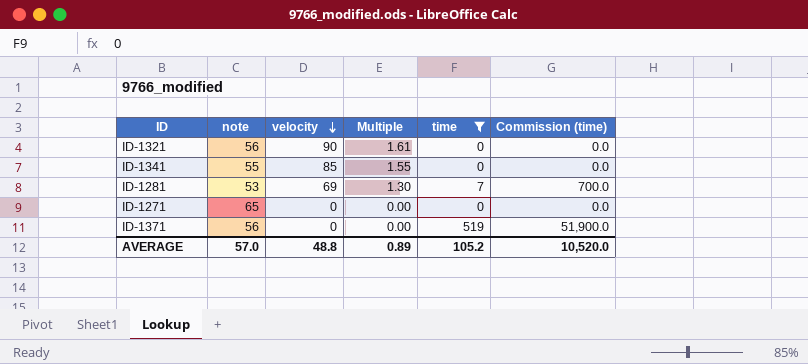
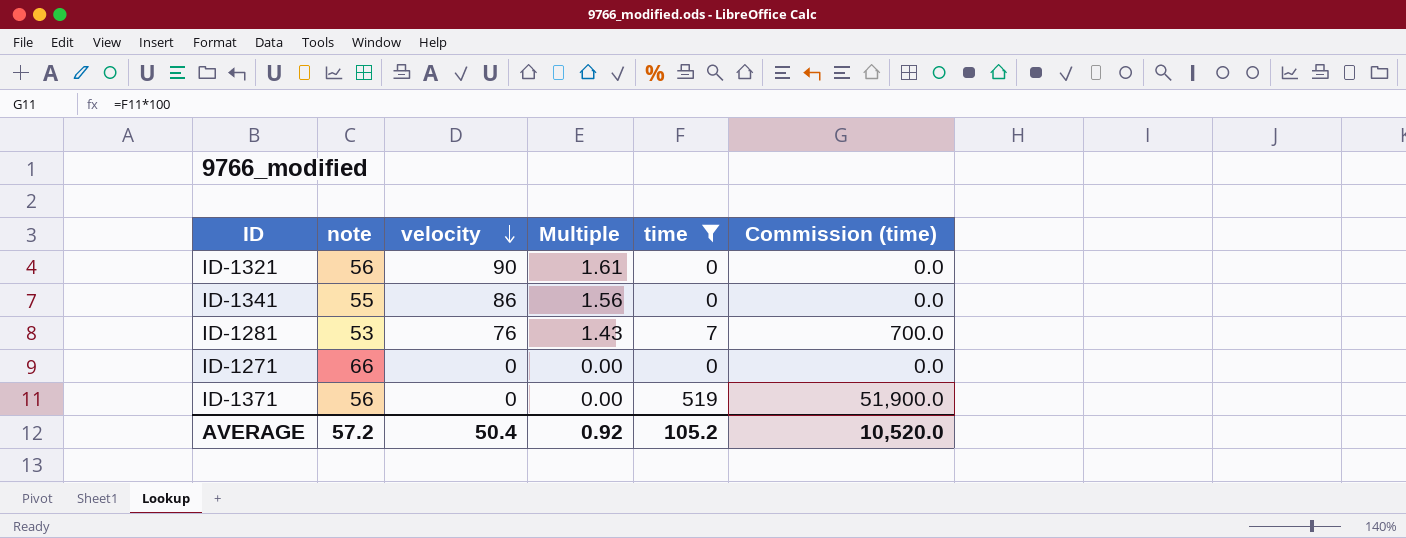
ID-1341 | velocity: 85 -> 86
ID-1341 | Multiple: 1.55 -> 1.56
ID-1281 | velocity: 69 -> 76
ID-1281 | Multiple: 1.30 -> 1.43
ID-1271 | note: 65 -> 66
AVERAGE | note: 57.0 -> 57.2
AVERAGE | velocity: 48.8 -> 50.4
AVERAGE | Multiple: 0.89 -> 0.92

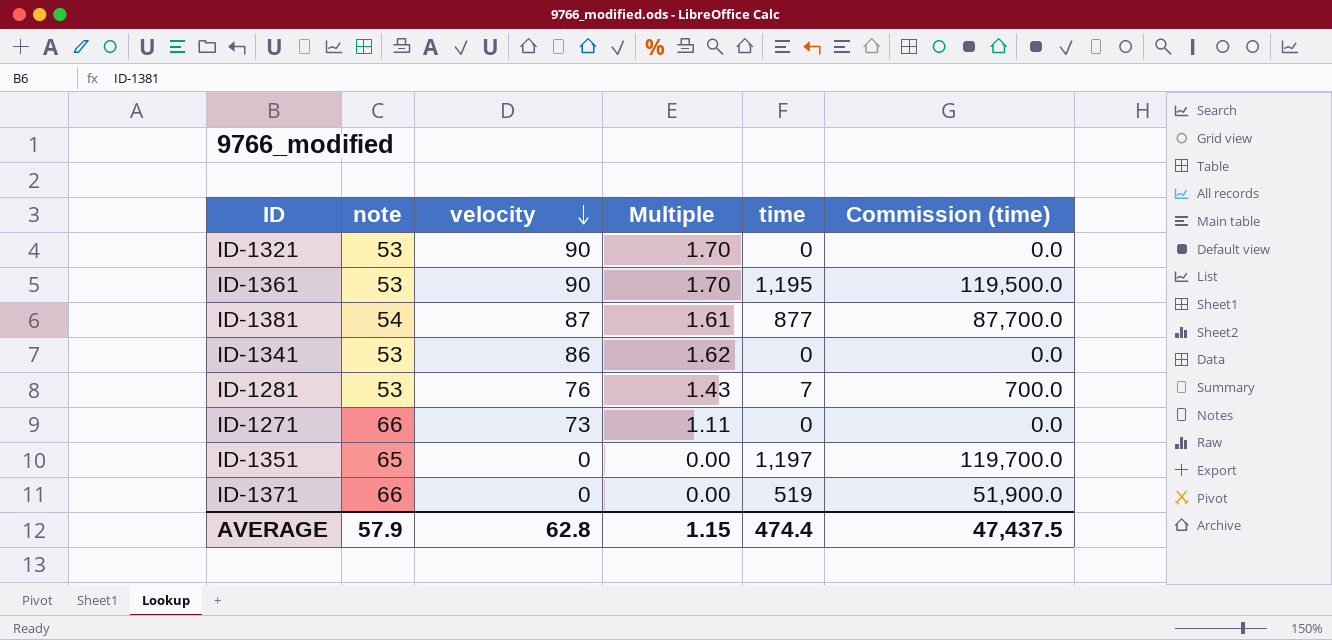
filter: time <= 519 -> none
ID-1321 | note: 56 -> 53
ID-1321 | Multiple: 1.61 -> 1.70
ID-1341 | note: 55 -> 53
ID-1341 | Multiple: 1.56 -> 1.62
ID-1271 | velocity: 0 -> 73
ID-1271 | Multiple: 0.00 -> 1.11
ID-1371 | note: 56 -> 66
AVERAGE | note: 57.2 -> 57.9
AVERAGE | velocity: 50.4 -> 62.8
AVERAGE | Multiple: 0.92 -> 1.15
AVERAGE | time: 105.2 -> 474.4
AVERAGE | Commission (time): 10,520.0 -> 47,437.5

